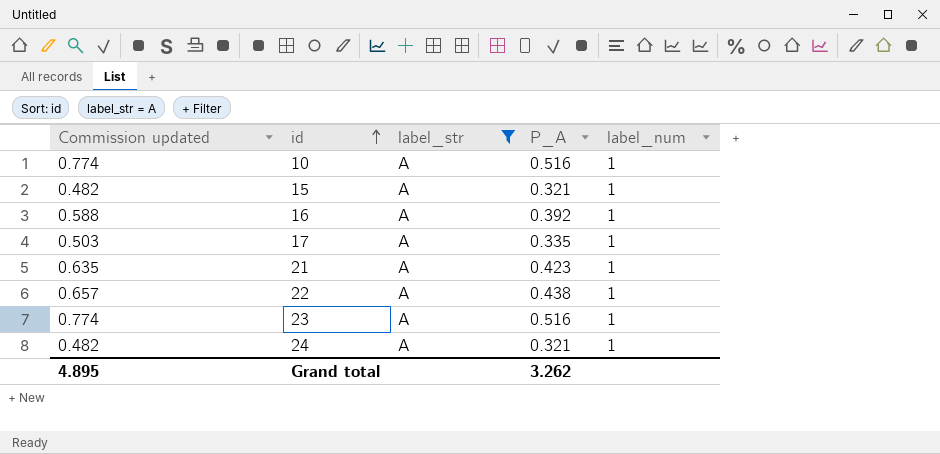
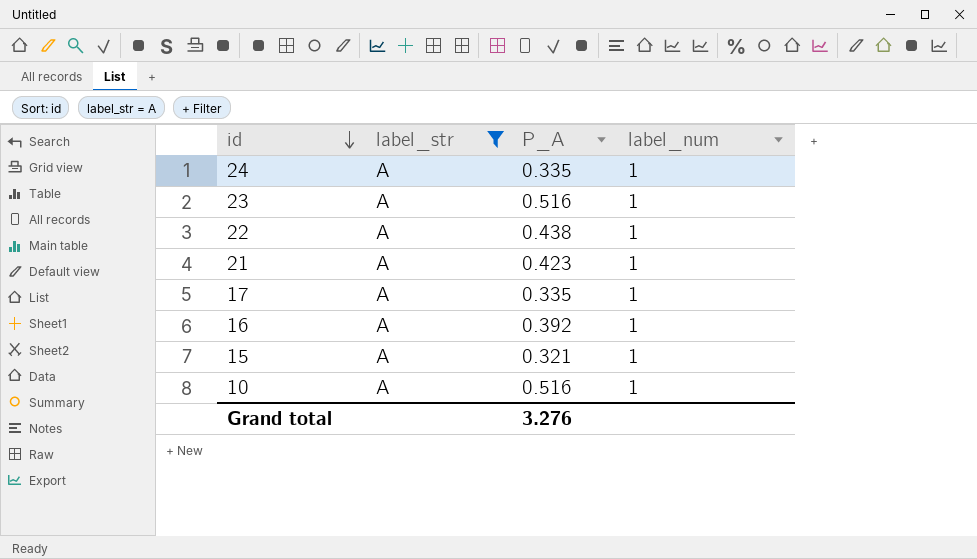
row order: id ascending -> id descending
column Commission updated | formula: [P_A] * 1.5 -> none
24 | P_A: 0.321 -> 0.335
Grand total | P_A: 3.262 -> 3.276

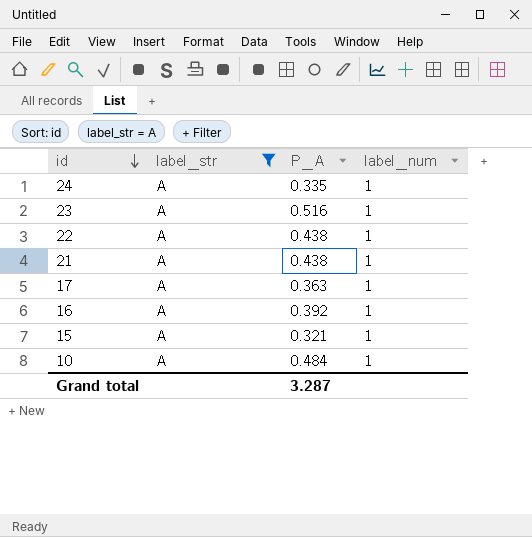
21 | P_A: 0.423 -> 0.438
17 | P_A: 0.335 -> 0.363
10 | P_A: 0.516 -> 0.484
Grand total | P_A: 3.276 -> 3.287

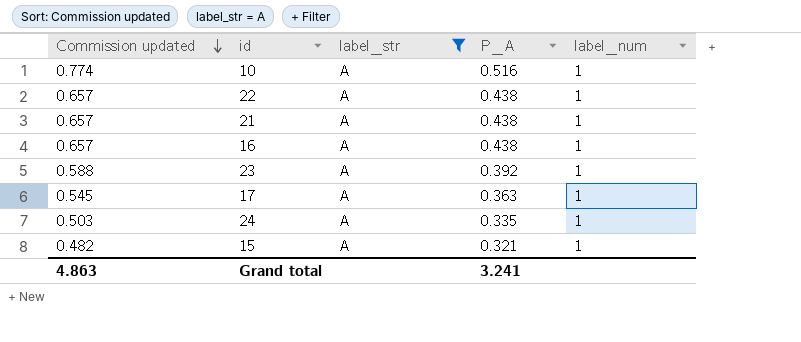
row order: id descending -> Commission updated descending
column Commission updated | formula: none -> [P_A] * 1.5
10 | P_A: 0.484 -> 0.516
16 | P_A: 0.392 -> 0.438
23 | P_A: 0.516 -> 0.392
Grand total | P_A: 3.287 -> 3.241

